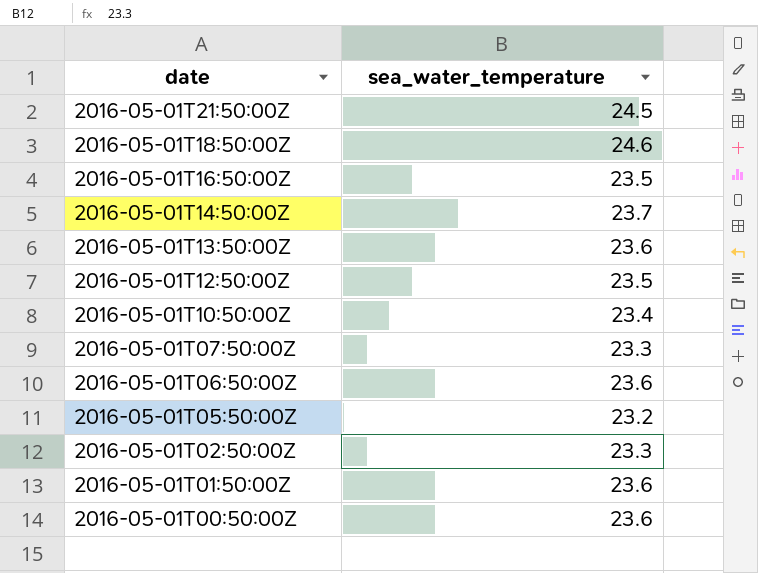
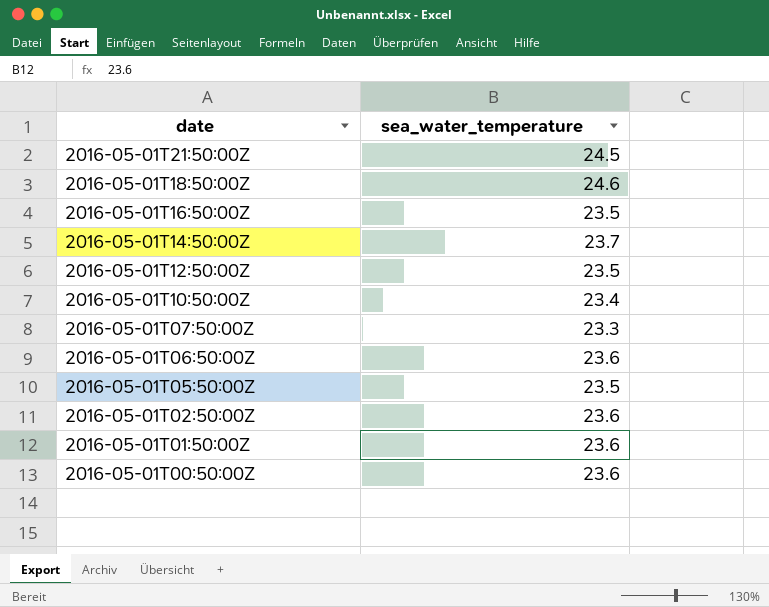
row 2016-05-01T13:50:00Z: 23.6 -> none
2016-05-01T05:50:00Z | sea_water_temperature: 23.2 -> 23.5
2016-05-01T02:50:00Z | sea_water_temperature: 23.3 -> 23.6

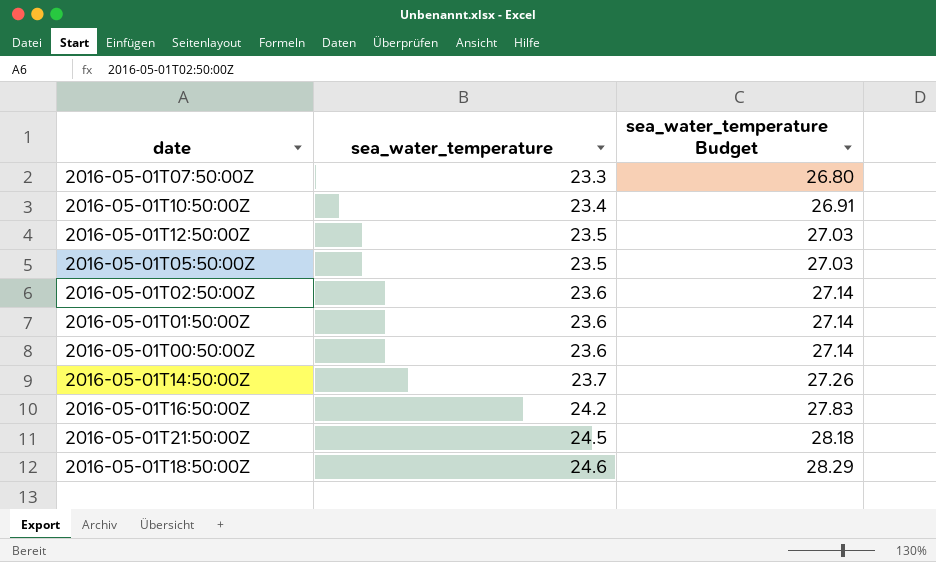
row order: date descending -> sea_water_temperature ascending
column sea_water_temperature Budget | formula: none -> [sea_water_temperature] * 1.15
row 2016-05-01T06:50:00Z: 23.6 -> none
2016-05-01T16:50:00Z | sea_water_temperature: 23.5 -> 24.2

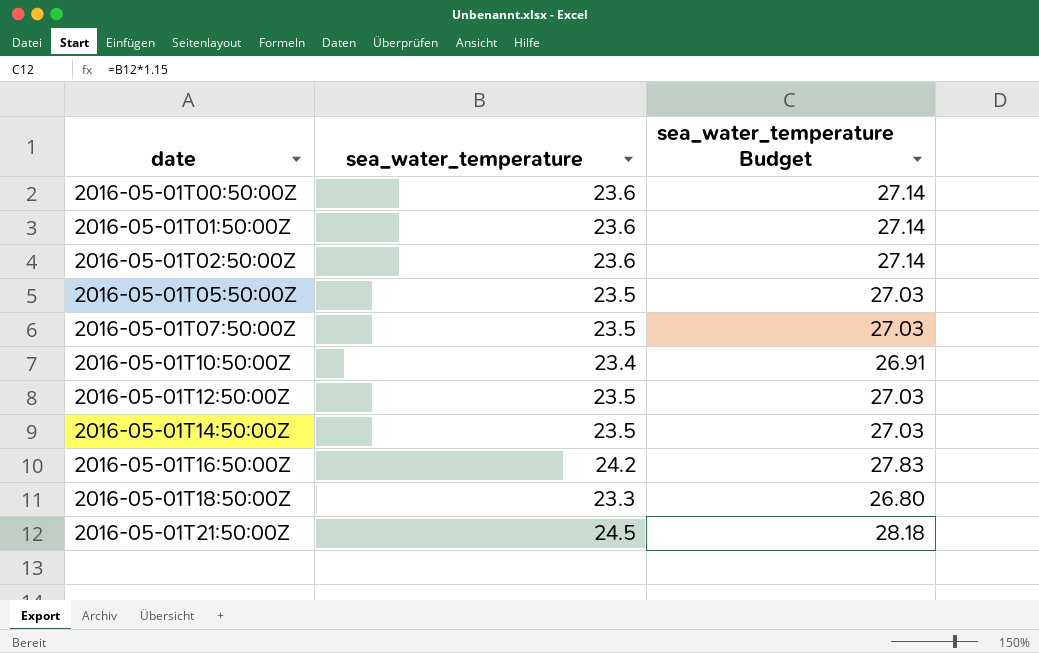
row order: sea_water_temperature ascending -> date ascending
2016-05-01T07:50:00Z | sea_water_temperature: 23.3 -> 23.5
2016-05-01T07:50:00Z | sea_water_temperature Budget: 26.80 -> 27.03
2016-05-01T14:50:00Z | sea_water_temperature: 23.7 -> 23.5
2016-05-01T14:50:00Z | sea_water_temperature Budget: 27.26 -> 27.03
2016-05-01T18:50:00Z | sea_water_temperature: 24.6 -> 23.3
2016-05-01T18:50:00Z | sea_water_temperature Budget: 28.29 -> 26.80

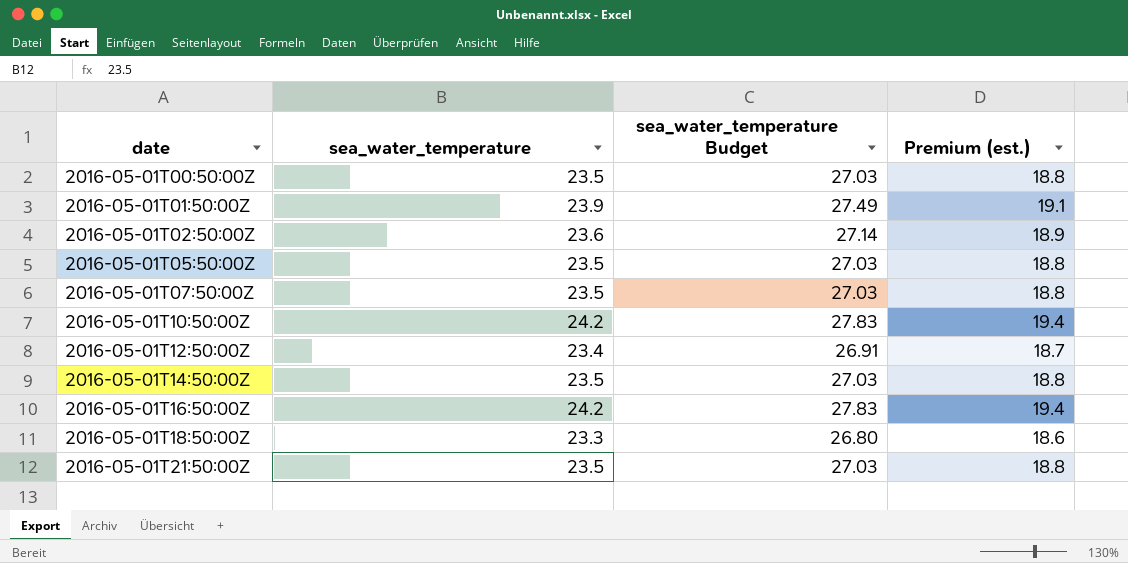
column Premium (est.) | formula: none -> [sea_water_temperature] * 0.8
2016-05-01T00:50:00Z | sea_water_temperature: 23.6 -> 23.5
2016-05-01T00:50:00Z | sea_water_temperature Budget: 27.14 -> 27.03
2016-05-01T01:50:00Z | sea_water_temperature: 23.6 -> 23.9
2016-05-01T01:50:00Z | sea_water_temperature Budget: 27.14 -> 27.49
2016-05-01T10:50:00Z | sea_water_temperature: 23.4 -> 24.2
2016-05-01T10:50:00Z | sea_water_temperature Budget: 26.91 -> 27.83
2016-05-01T12:50:00Z | sea_water_temperature: 23.5 -> 23.4
2016-05-01T12:50:00Z | sea_water_temperature Budget: 27.03 -> 26.91
2016-05-01T21:50:00Z | sea_water_temperature: 24.5 -> 23.5
2016-05-01T21:50:00Z | sea_water_temperature Budget: 28.18 -> 27.03

